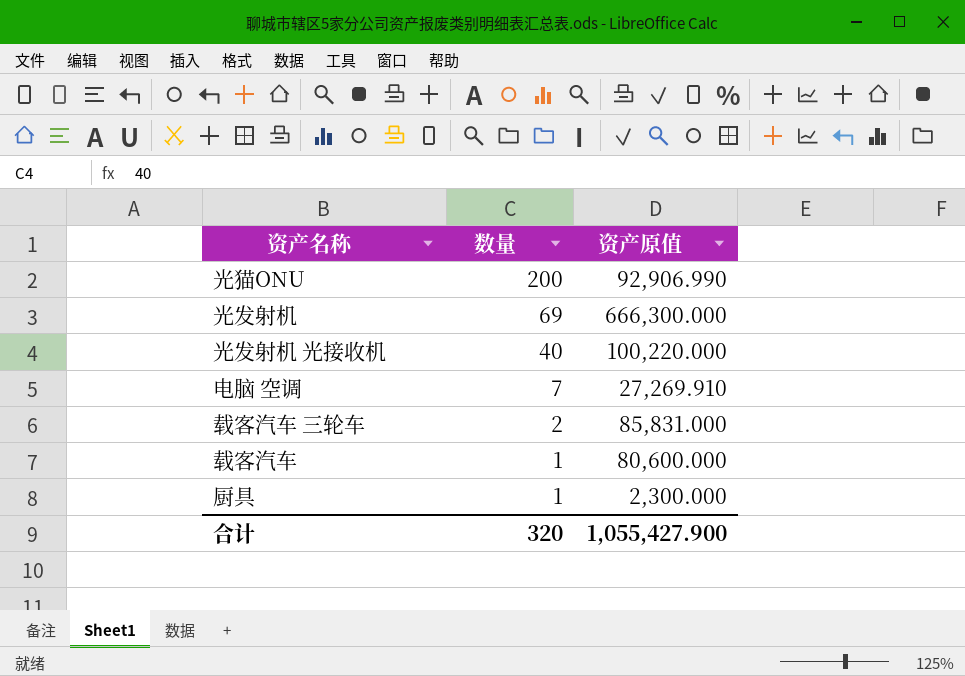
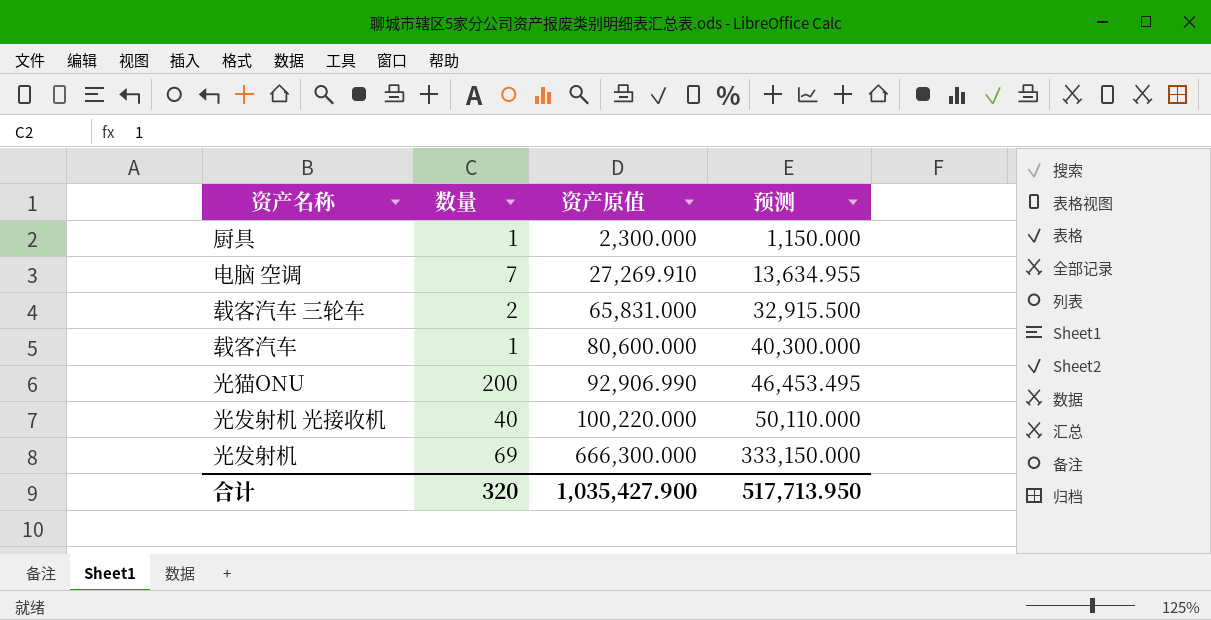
row order: 数量 descending -> 资产原值 ascending
column 预测 | formula: none -> [资产原值] * 0.5
载客汽车 三轮车 | 资产原值: 85,831.000 -> 65,831.000
合计 | 资产原值: 1,055,427.900 -> 1,035,427.900

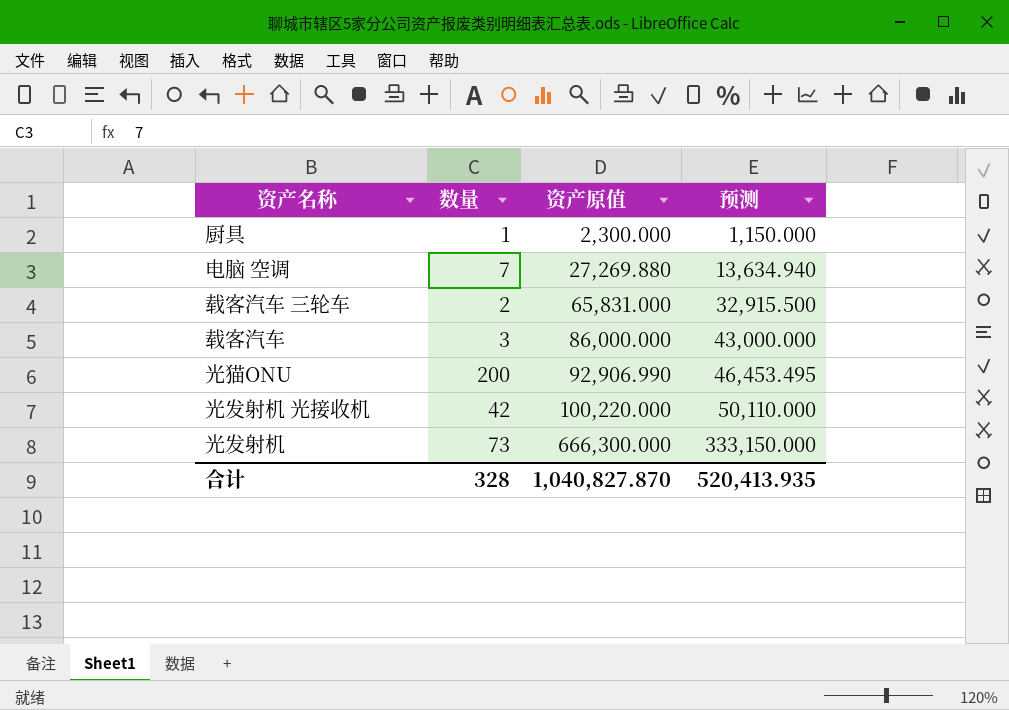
电脑 空调 | 资产原值: 27,269.910 -> 27,269.880
电脑 空调 | 预测: 13,634.955 -> 13,634.940
载客汽车 | 数量: 1 -> 3
载客汽车 | 资产原值: 80,600.000 -> 86,000.000
载客汽车 | 预测: 40,300.000 -> 43,000.000
光发射机 光接收机 | 数量: 40 -> 42
光发射机 | 数量: 69 -> 73
合计 | 数量: 320 -> 328
合计 | 资产原值: 1,035,427.900 -> 1,040,827.870
合计 | 预测: 517,713.950 -> 520,413.935

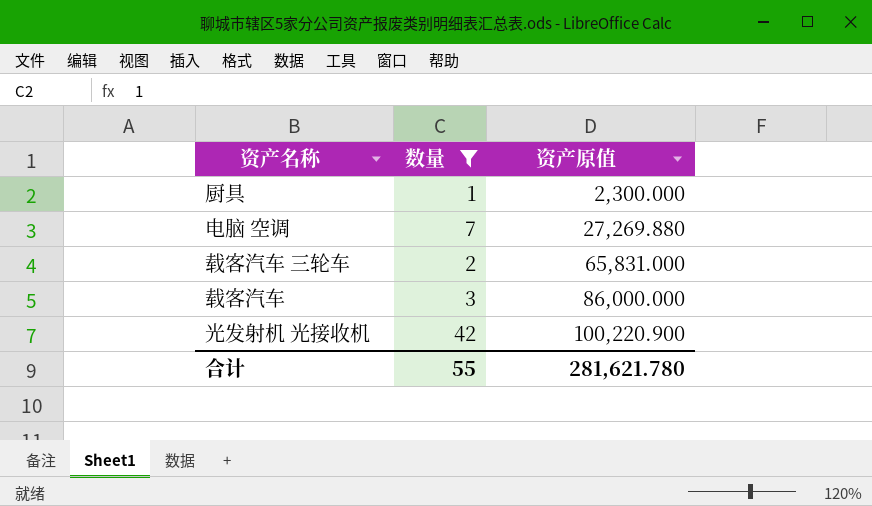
filter: none -> 数量 <= 42
column 预测 | formula: [资产原值] * 0.5 -> none
光发射机 光接收机 | 资产原值: 100,220.000 -> 100,220.900
合计 | 数量: 328 -> 55
合计 | 资产原值: 1,040,827.870 -> 281,621.780

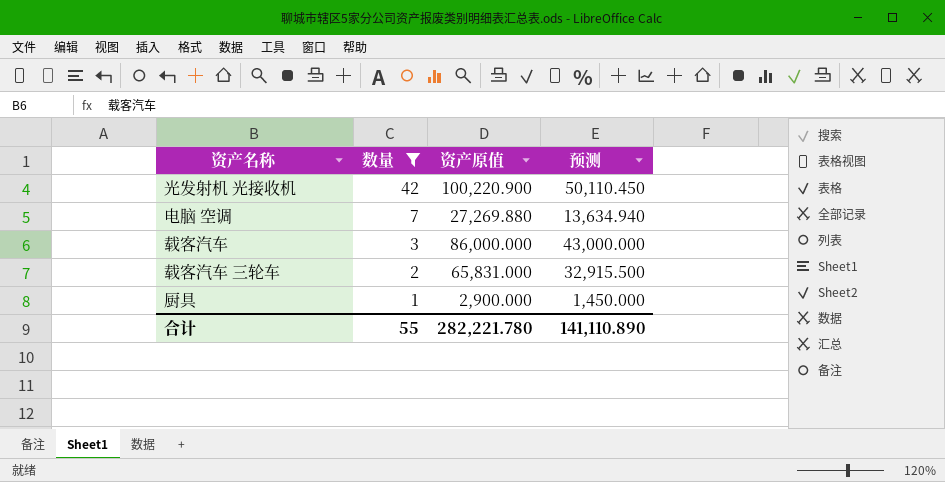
row order: 资产原值 ascending -> 数量 descending
column 预测 | formula: none -> [资产原值] * 0.5
厨具 | 资产原值: 2,300.000 -> 2,900.000
合计 | 资产原值: 281,621.780 -> 282,221.780

